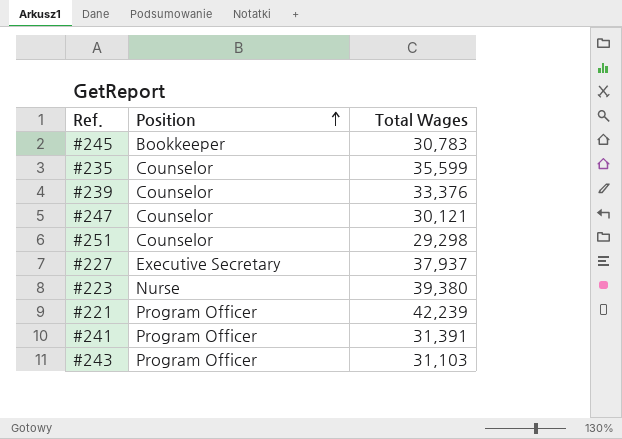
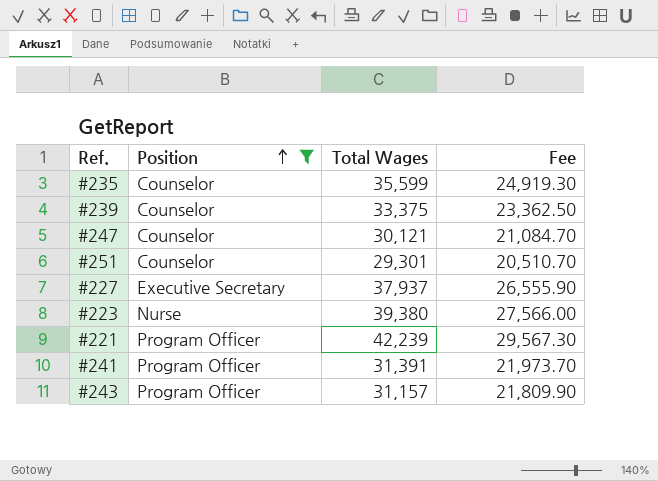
filter: none -> Position != Bookkeeper
column Fee | formula: none -> [Total Wages] * 0.7
#239 | Total Wages: 33,376 -> 33,375
#251 | Total Wages: 29,298 -> 29,301
#243 | Total Wages: 31,103 -> 31,157

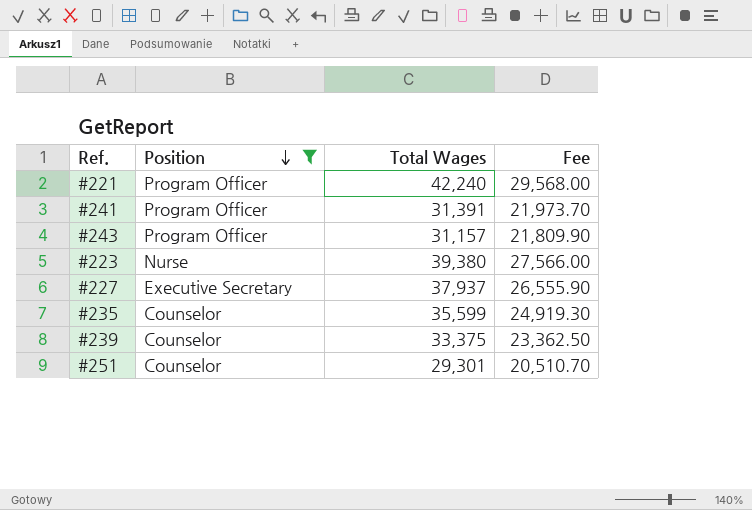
row order: Position ascending -> Position descending
row #247: Counselor | 30,121 | 21,084.70 -> none
#221 | Total Wages: 42,239 -> 42,240
#221 | Fee: 29,567.30 -> 29,568.00

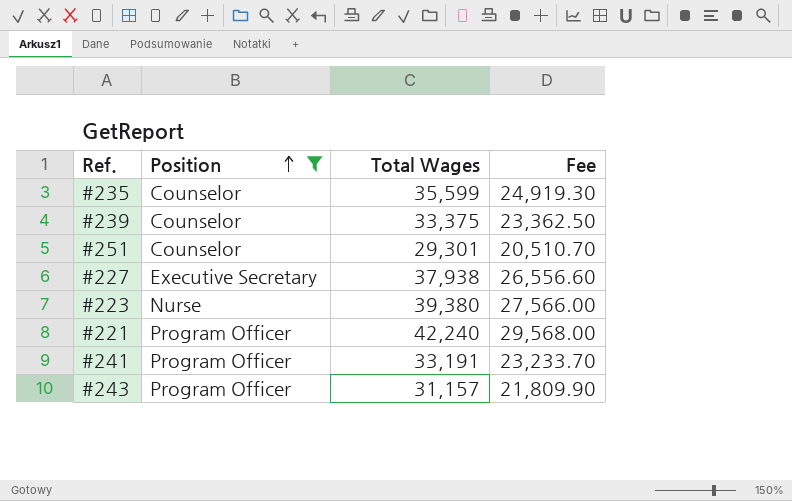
row order: Position descending -> Position ascending
#227 | Total Wages: 37,937 -> 37,938
#227 | Fee: 26,555.90 -> 26,556.60
#241 | Total Wages: 31,391 -> 33,191
#241 | Fee: 21,973.70 -> 23,233.70

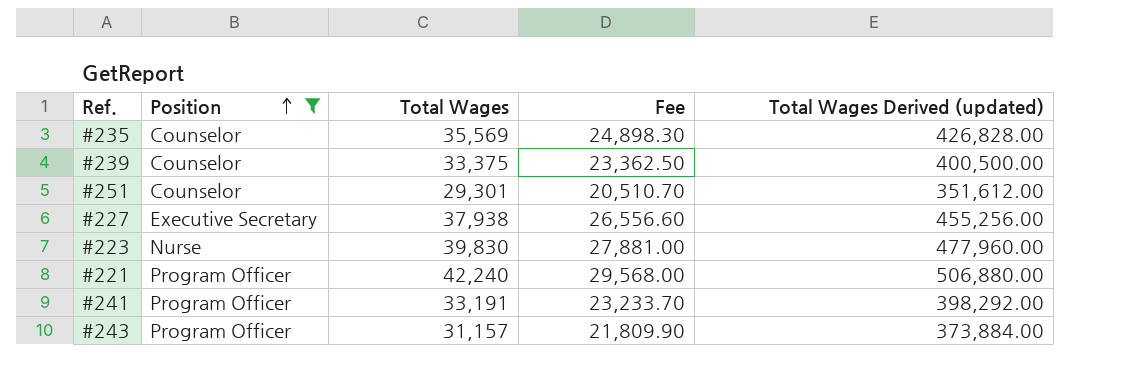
column Total Wages Derived (updated) | formula: none -> [Total Wages] * 12
#235 | Total Wages: 35,599 -> 35,569
#235 | Fee: 24,919.30 -> 24,898.30
#223 | Total Wages: 39,380 -> 39,830
#223 | Fee: 27,566.00 -> 27,881.00

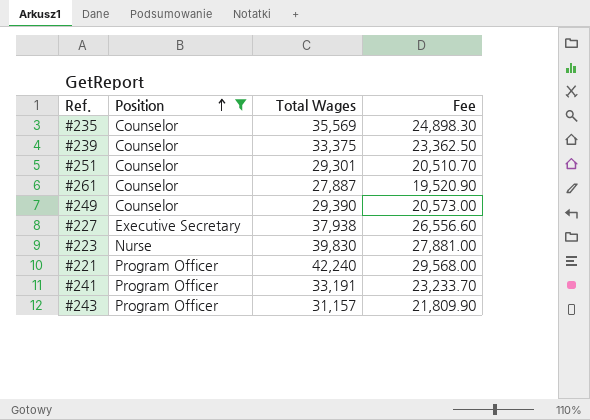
column Total Wages Derived (updated) | formula: [Total Wages] * 12 -> none
row #261: none -> Counselor | 27,887 | 19,520.90
row #249: none -> Counselor | 29,390 | 20,573.00

